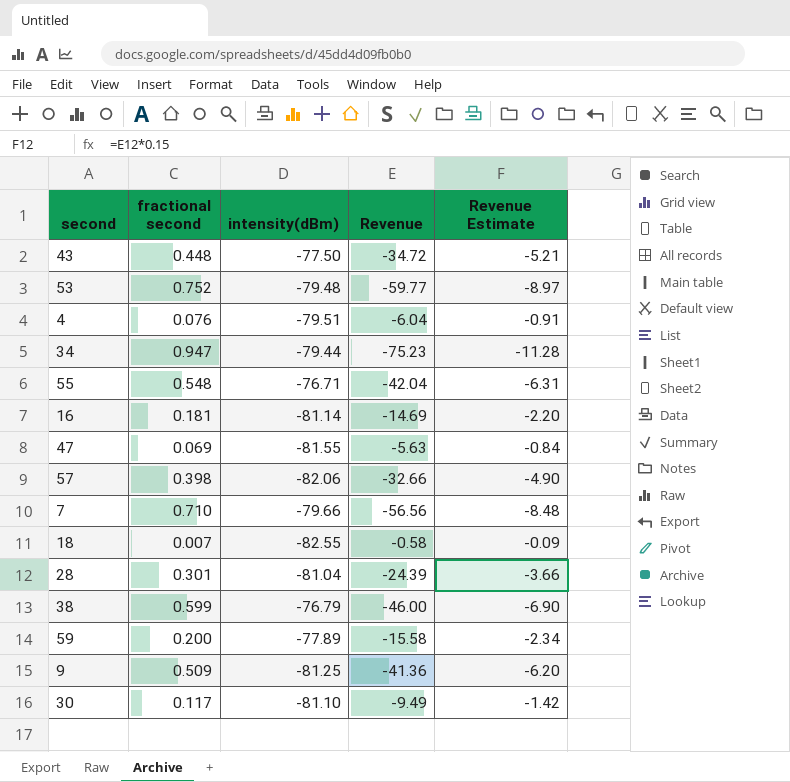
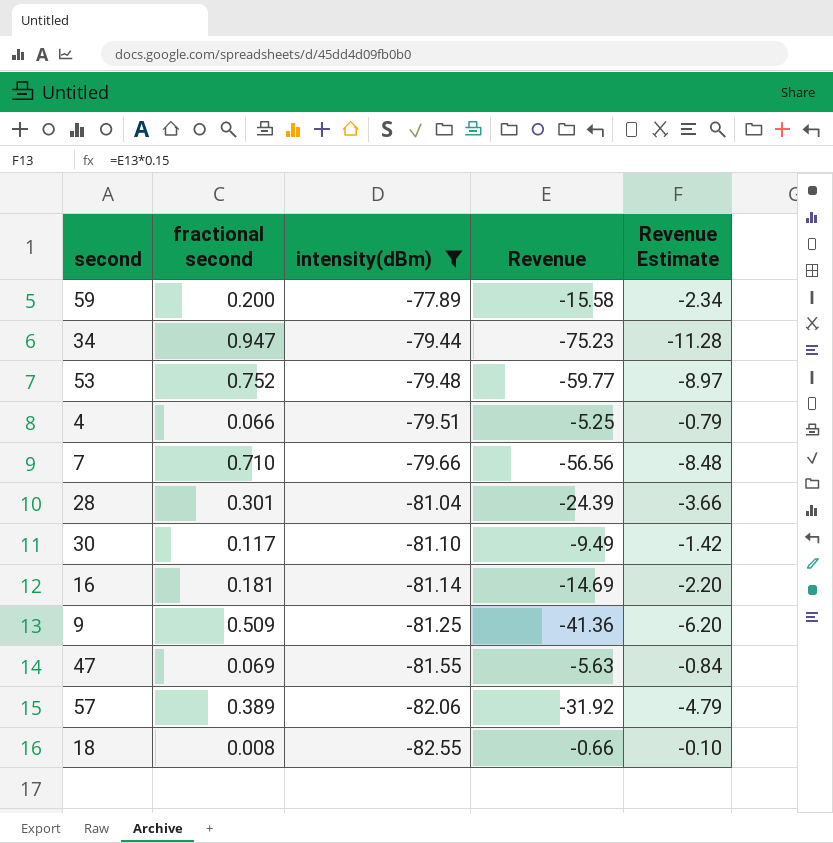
filter: none -> intensity(dBm) <= -77.89
row order: none -> intensity(dBm) descending
4 | fractional second: 0.076 -> 0.066
4 | Revenue: -6.04 -> -5.25
4 | Revenue Estimate: -0.91 -> -0.79
57 | fractional second: 0.398 -> 0.389
57 | Revenue: -32.66 -> -31.92
57 | Revenue Estimate: -4.90 -> -4.79
18 | fractional second: 0.007 -> 0.008
18 | Revenue: -0.58 -> -0.66
18 | Revenue Estimate: -0.09 -> -0.10

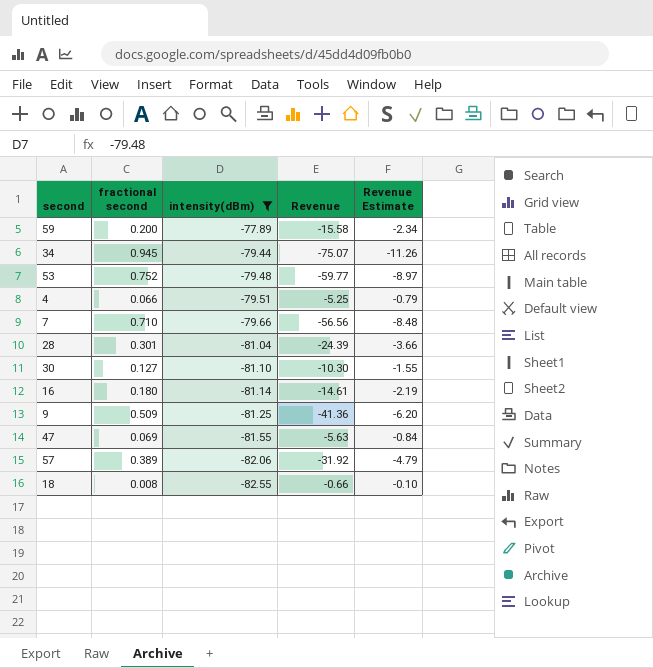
34 | fractional second: 0.947 -> 0.945
34 | Revenue: -75.23 -> -75.07
34 | Revenue Estimate: -11.28 -> -11.26
30 | fractional second: 0.117 -> 0.127
30 | Revenue: -9.49 -> -10.30
30 | Revenue Estimate: -1.42 -> -1.55
16 | fractional second: 0.181 -> 0.180
16 | Revenue: -14.69 -> -14.61
16 | Revenue Estimate: -2.20 -> -2.19

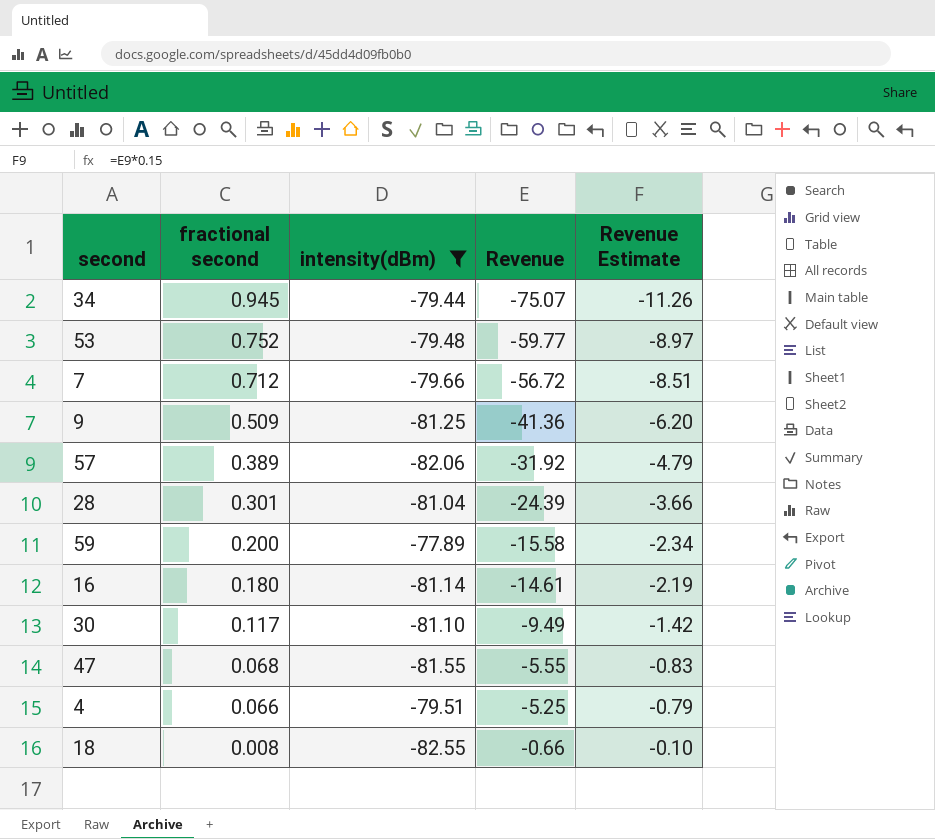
row order: intensity(dBm) descending -> fractional second descending
7 | fractional second: 0.710 -> 0.712
7 | Revenue: -56.56 -> -56.72
7 | Revenue Estimate: -8.48 -> -8.51
30 | fractional second: 0.127 -> 0.117
30 | Revenue: -10.30 -> -9.49
30 | Revenue Estimate: -1.55 -> -1.42
47 | fractional second: 0.069 -> 0.068
47 | Revenue: -5.63 -> -5.55
47 | Revenue Estimate: -0.84 -> -0.83

